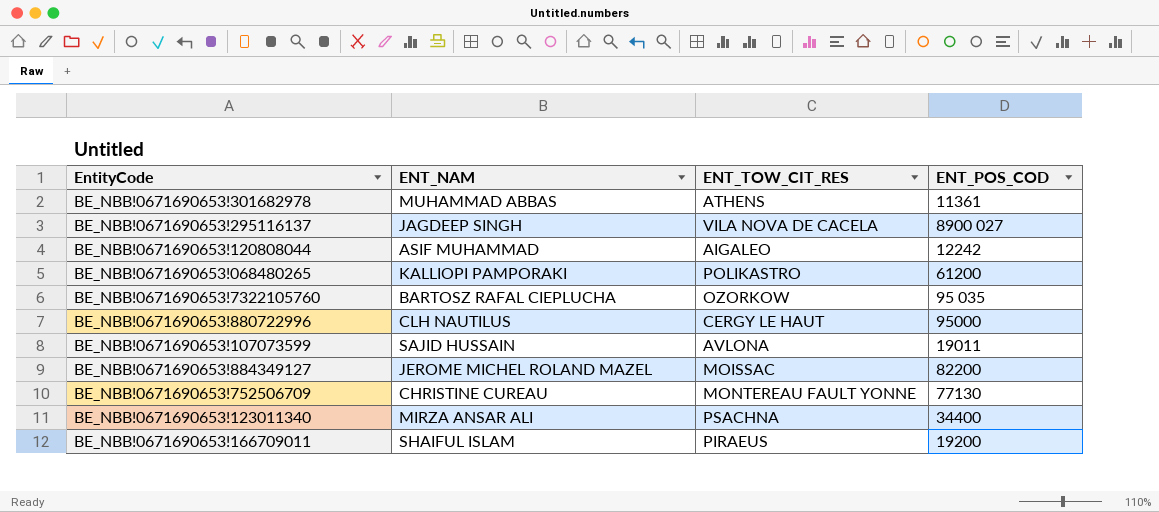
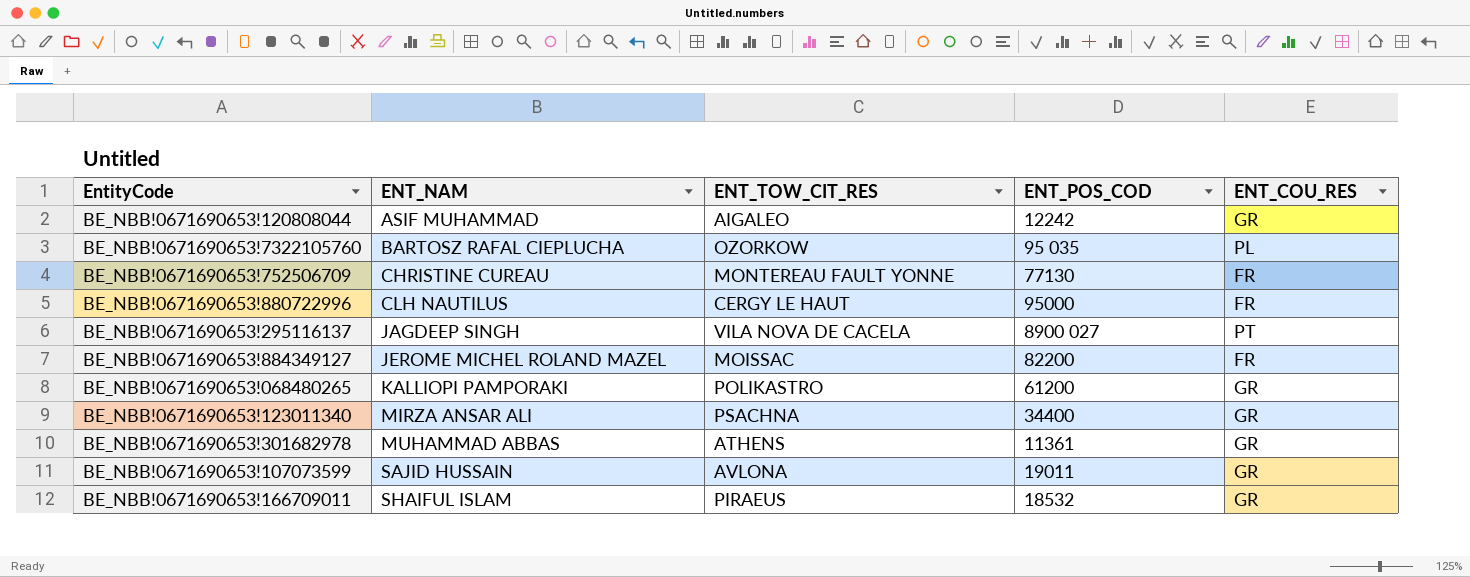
row order: none -> ENT_NAM ascending
column ENT_COU_RES | position: none -> 5
BE_NBB!0671690653!166709011 | ENT_POS_COD: 19200 -> 18532

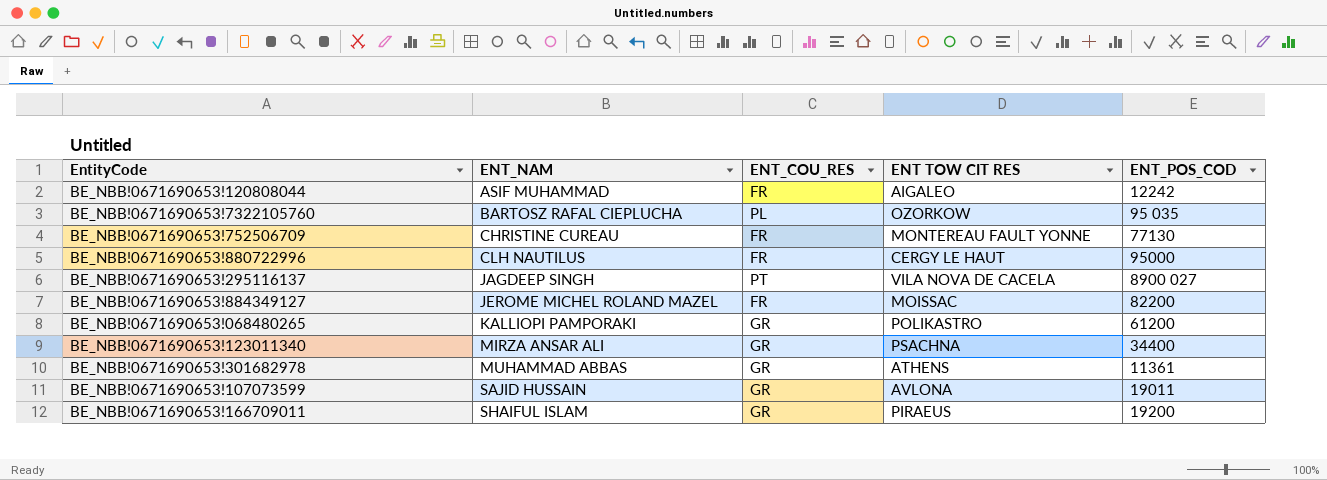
column ENT_COU_RES | position: 5 -> 3
column name: ENT_TOW_CIT_RES -> ENT TOW CIT RES
BE_NBB!0671690653!120808044 | ENT_COU_RES: GR -> FR
BE_NBB!0671690653!166709011 | ENT_POS_COD: 18532 -> 19200

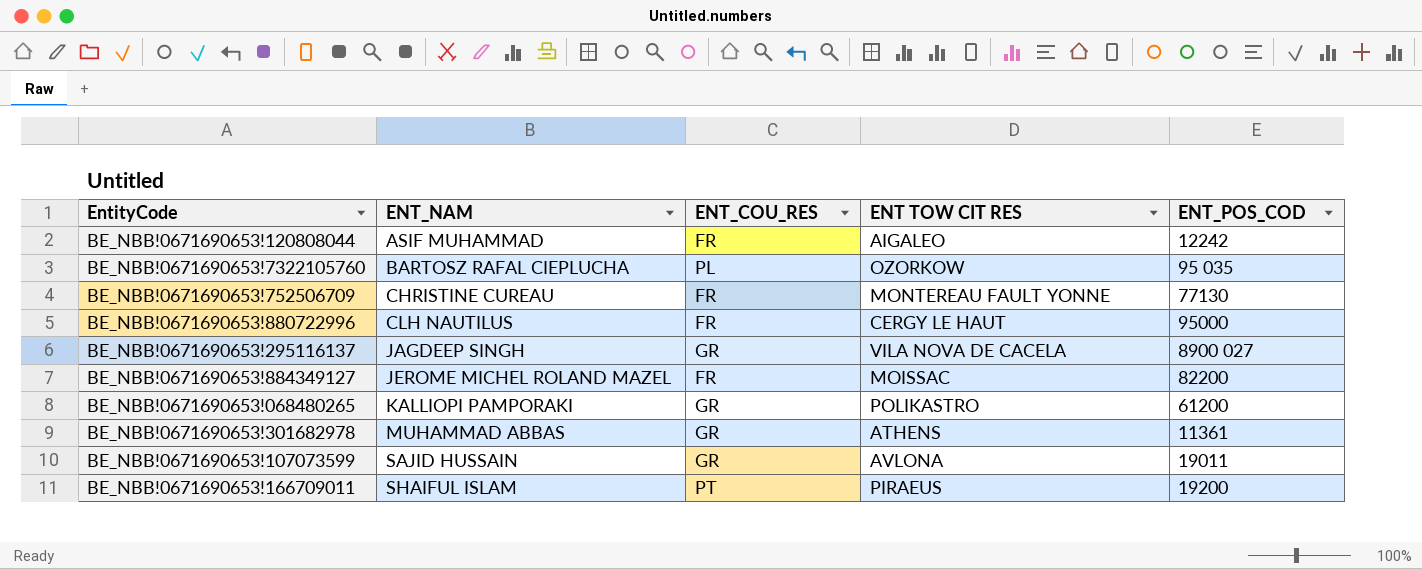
row BE_NBB!0671690653!123011340: MIRZA ANSAR ALI | GR | PSACHNA | 34400 -> none
BE_NBB!0671690653!295116137 | ENT_COU_RES: PT -> GR
BE_NBB!0671690653!166709011 | ENT_COU_RES: GR -> PT

